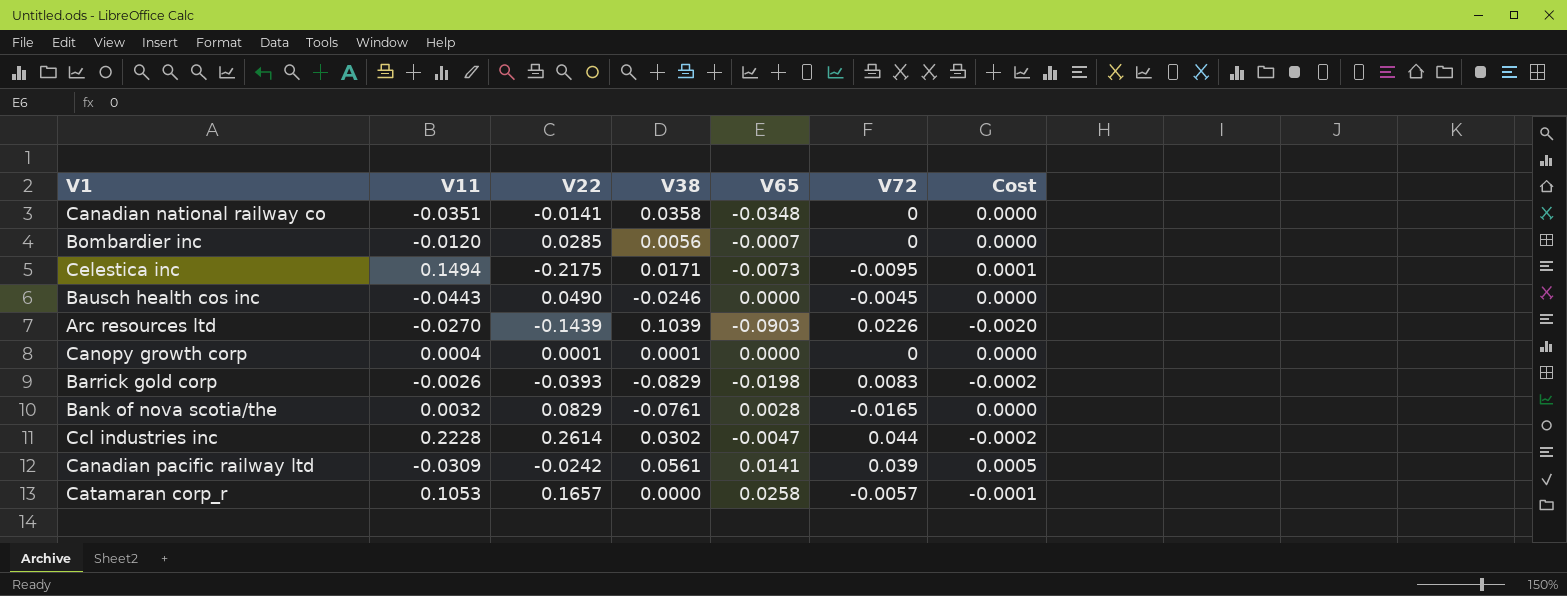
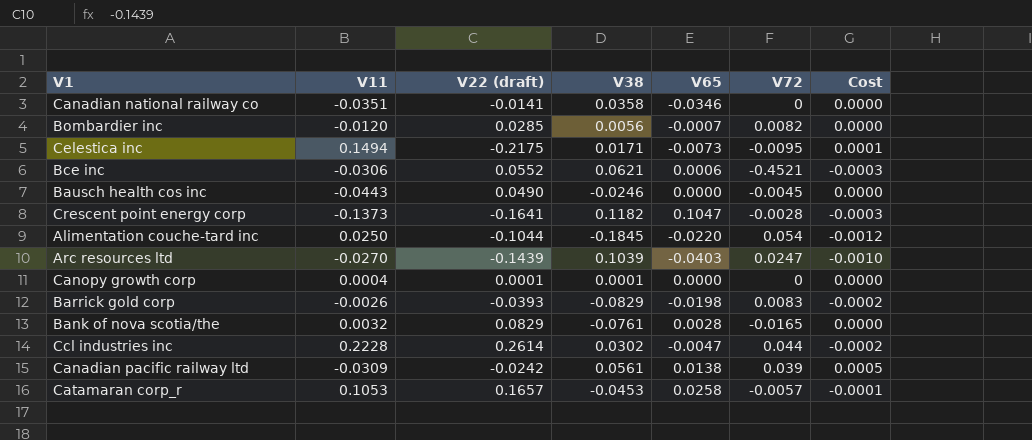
column name: V22 -> V22 (draft)
Canadian national railway co | V65: -0.0348 -> -0.0346
Bombardier inc | V72: 0 -> 0.0082
row Bce inc: none -> -0.0306 | 0.0552 | 0.0621 | 0.0006 | -0.4521 | -0.0003
row Crescent point energy corp: none -> -0.1373 | -0.1641 | 0.1182 | 0.1047 | -0.0028 | -0.0003
row Alimentation couche-tard inc: none -> 0.0250 | -0.1044 | -0.1845 | -0.0220 | 0.054 | -0.0012
Arc resources ltd | V65: -0.0903 -> -0.0403
Arc resources ltd | V72: 0.0226 -> 0.0247
Arc resources ltd | Cost: -0.0020 -> -0.0010
Canadian pacific railway ltd | V65: 0.0141 -> 0.0138
Catamaran corp_r | V38: 0.0000 -> -0.0453

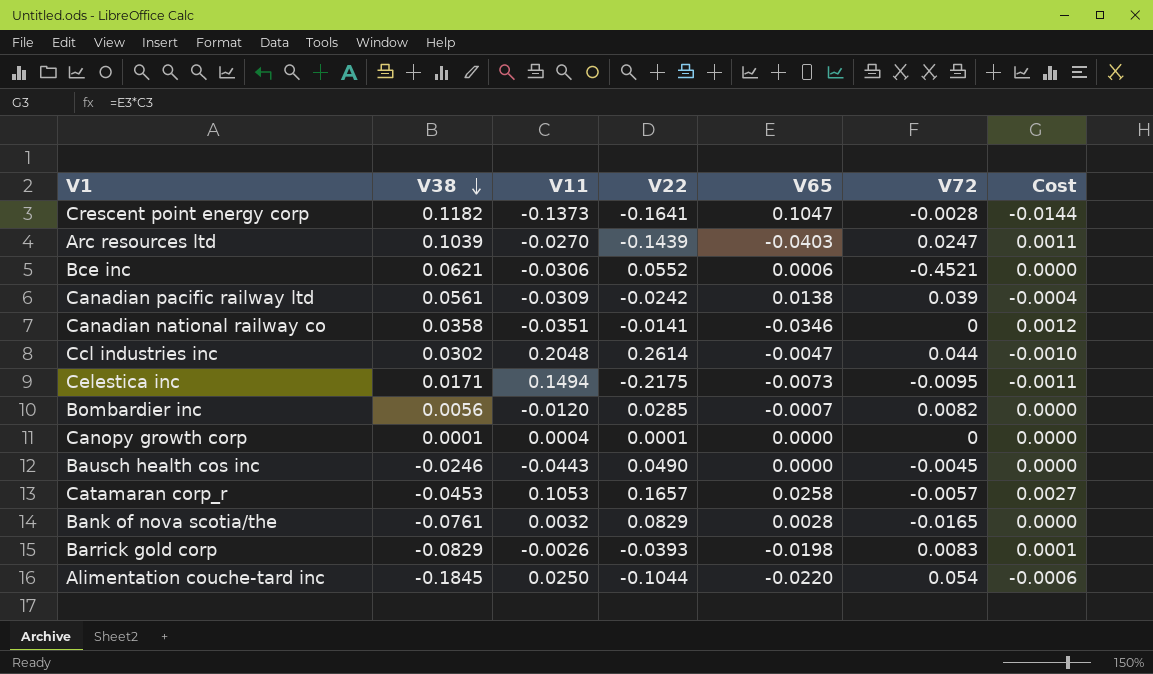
row order: none -> V38 descending
column V38 | position: 4 -> 2
column name: V22 (draft) -> V22
column Cost | formula: [V65] * [V72] -> [V11] * [V65]
Ccl industries inc | V11: 0.2228 -> 0.2048

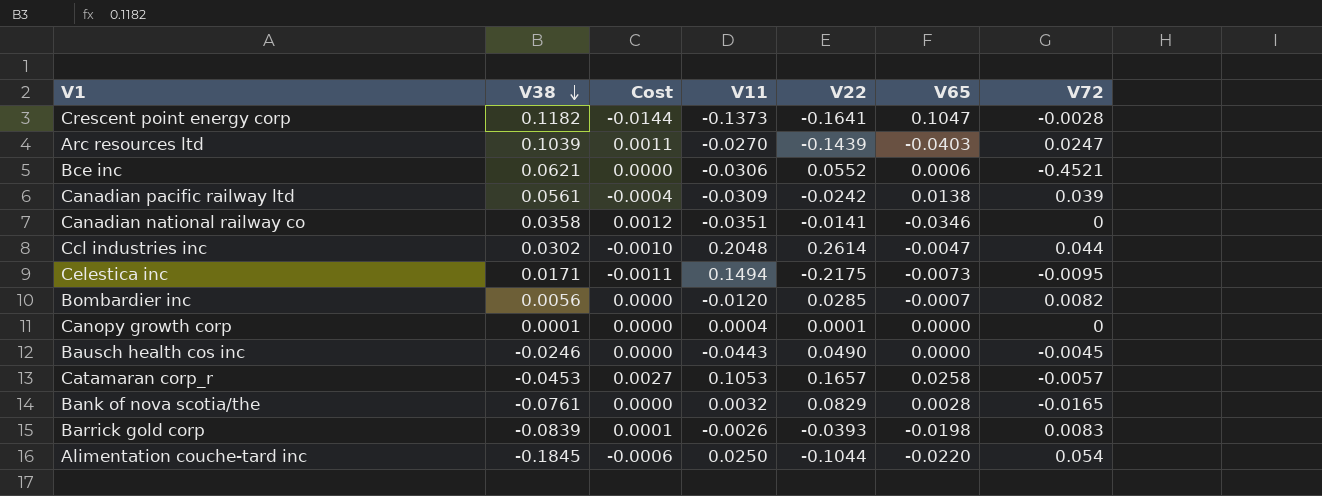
column Cost | position: 7 -> 3
Barrick gold corp | V38: -0.0829 -> -0.0839

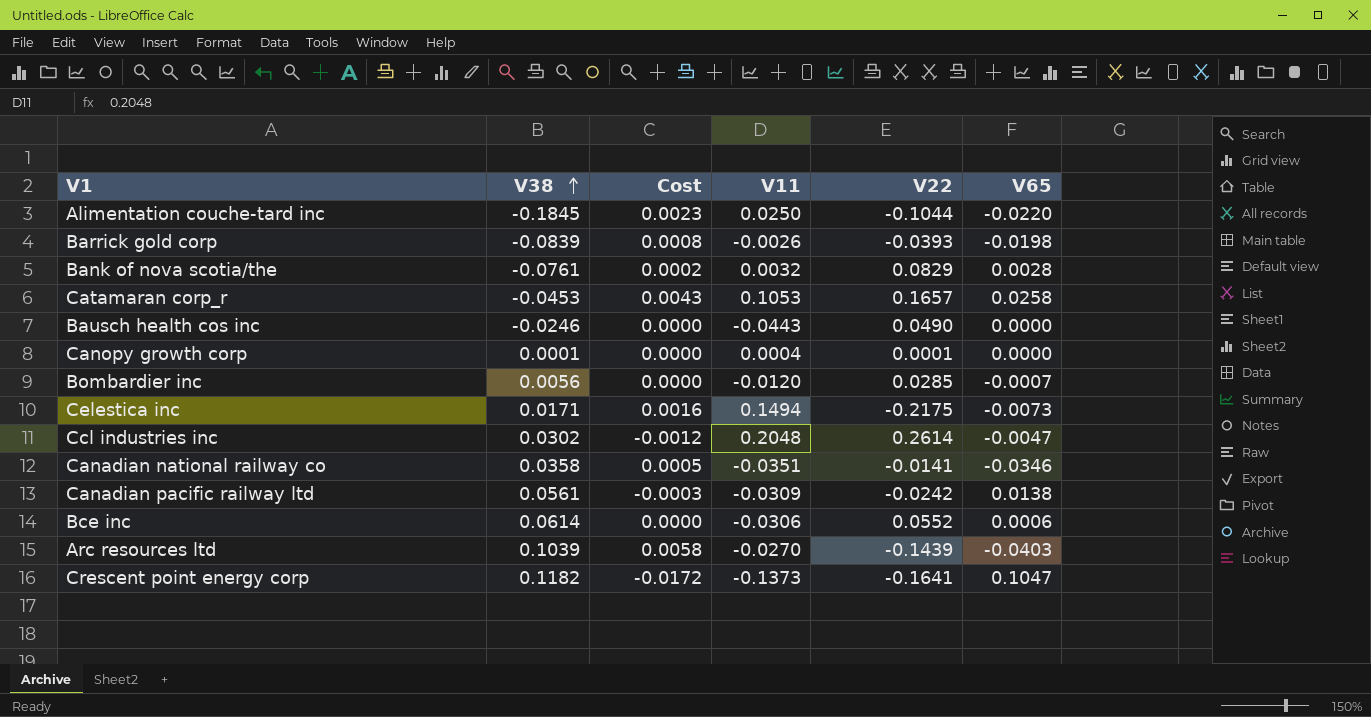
row order: V38 descending -> V38 ascending
column V72 | position: 7 -> none
column Cost | formula: [V11] * [V65] -> [V22] * [V65]
Bce inc | V38: 0.0621 -> 0.0614

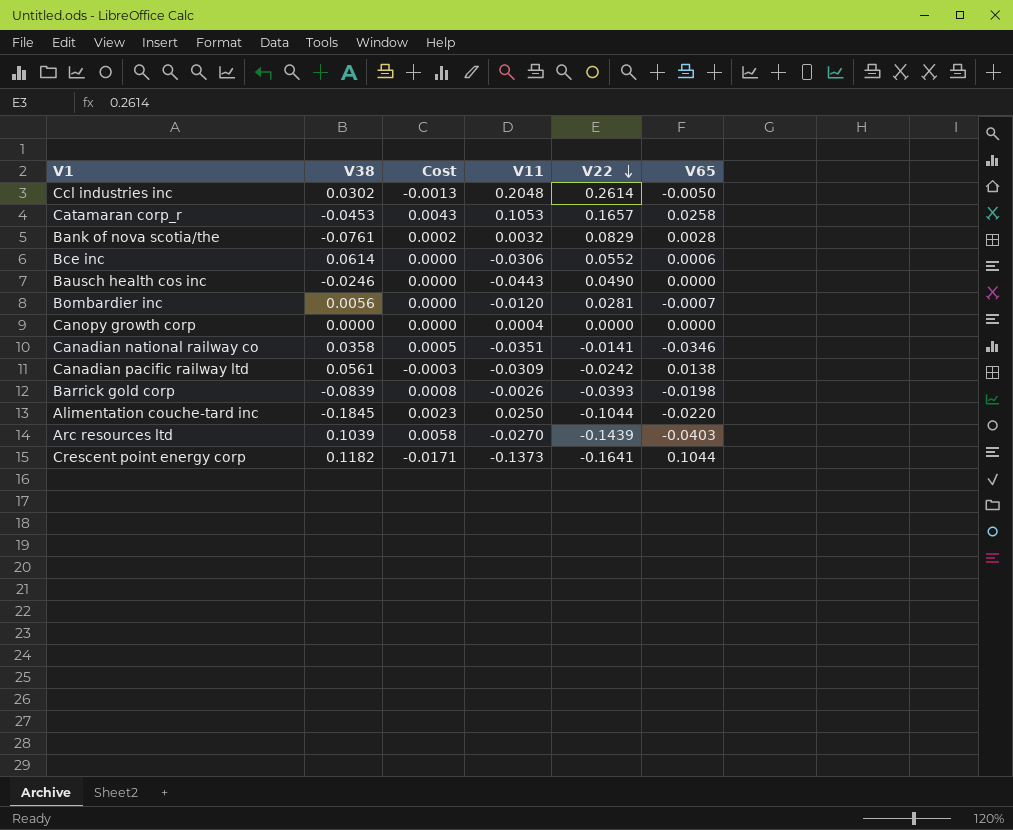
row order: V38 ascending -> V22 descending
row Celestica inc: 0.0171 | 0.0016 | 0.1494 | -0.2175 | -0.0073 -> none
Ccl industries inc | Cost: -0.0012 -> -0.0013
Ccl industries inc | V65: -0.0047 -> -0.0050
Bombardier inc | V22: 0.0285 -> 0.0281
Canopy growth corp | V38: 0.0001 -> 0.0000
Canopy growth corp | V22: 0.0001 -> 0.0000
Crescent point energy corp | Cost: -0.0172 -> -0.0171
Crescent point energy corp | V65: 0.1047 -> 0.1044

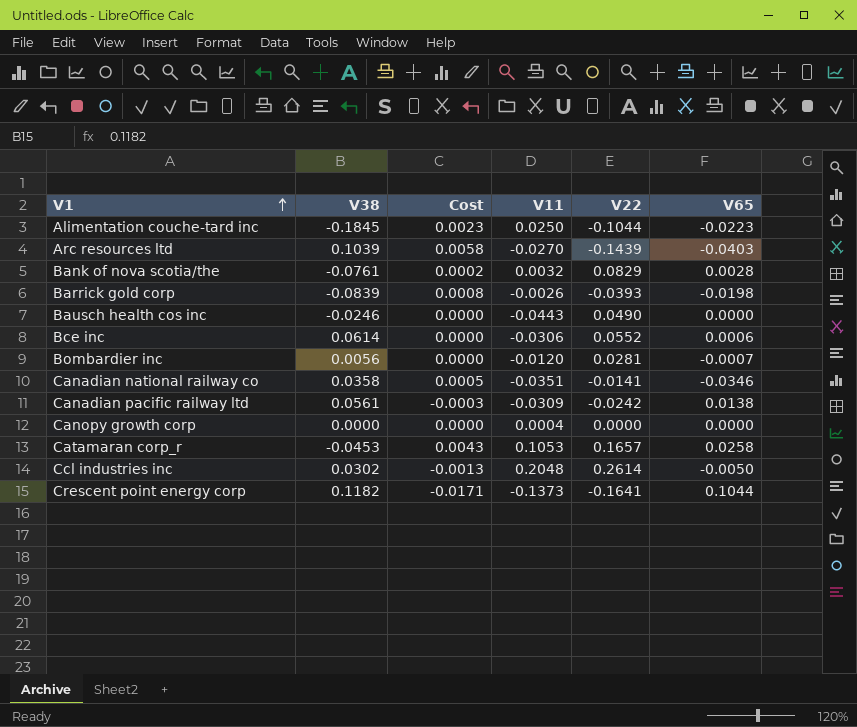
row order: V22 descending -> V1 ascending
Alimentation couche-tard inc | V65: -0.0220 -> -0.0223

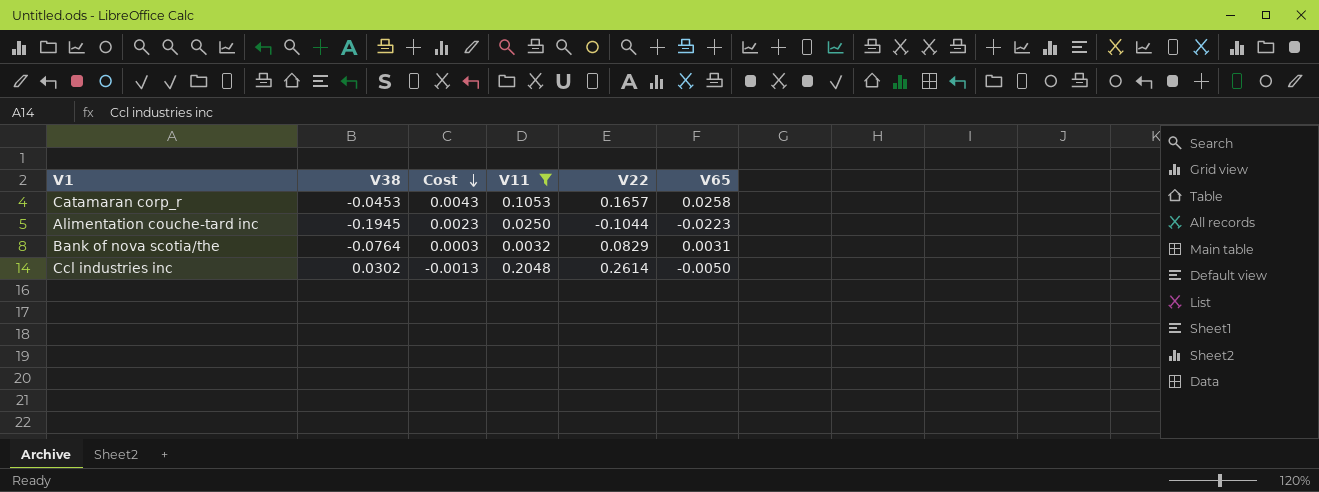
filter: none -> V11 >= 0.0032
row order: V1 ascending -> Cost descending
Alimentation couche-tard inc | V38: -0.1845 -> -0.1945
Bank of nova scotia/the | V38: -0.0761 -> -0.0764
Bank of nova scotia/the | Cost: 0.0002 -> 0.0003
Bank of nova scotia/the | V65: 0.0028 -> 0.0031

